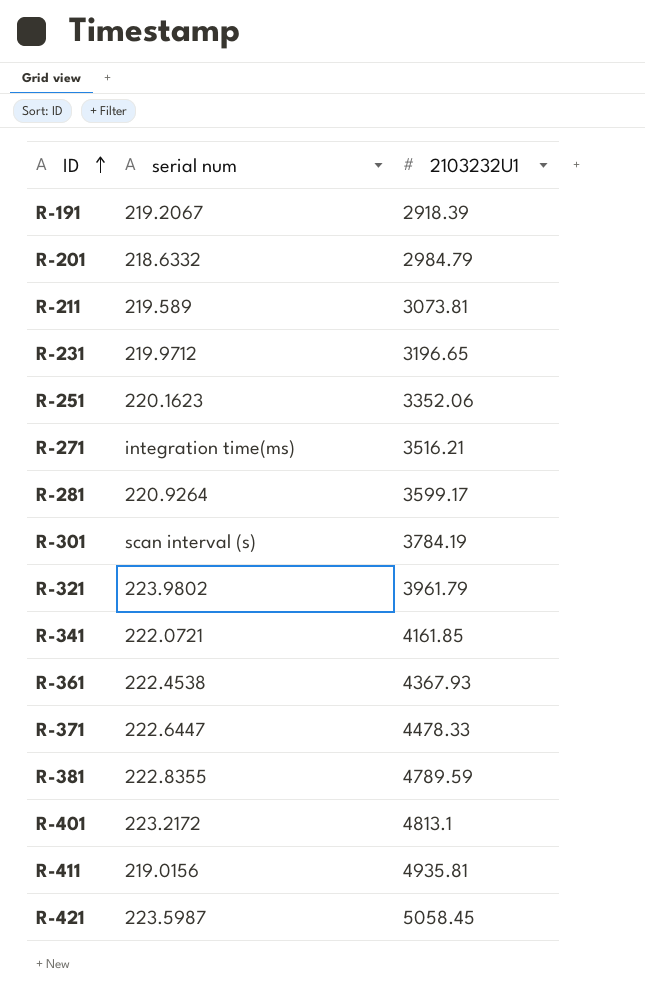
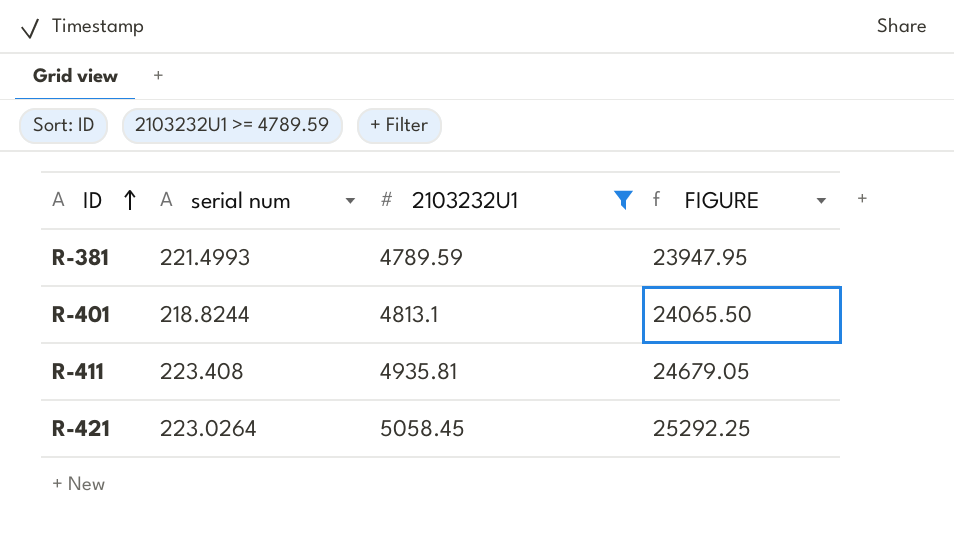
filter: none -> 2103232U1 >= 4789.59
column FIGURE | formula: none -> [2103232U1] * 5
R-381 | serial num: 222.8355 -> 221.4993
R-401 | serial num: 223.2172 -> 218.8244
R-411 | serial num: 219.0156 -> 223.408
R-421 | serial num: 223.5987 -> 223.0264

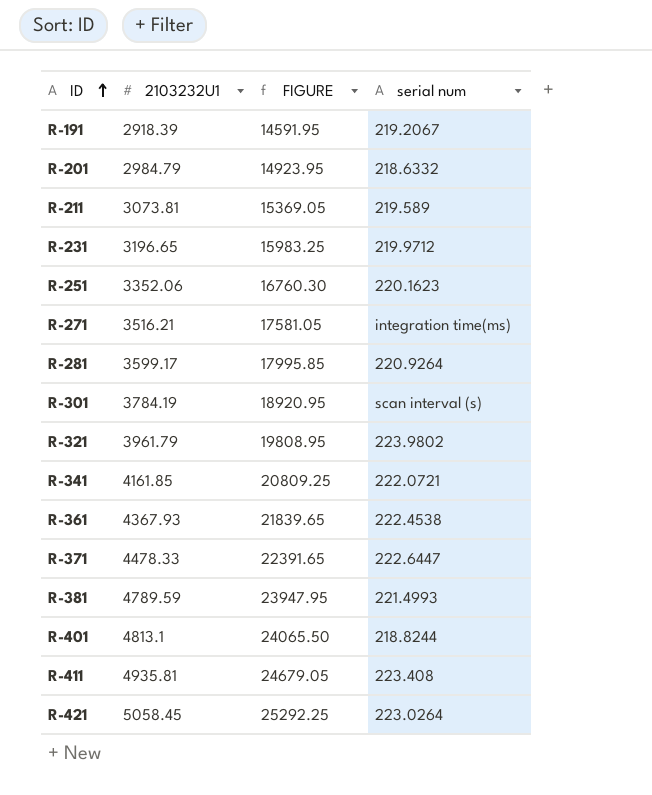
filter: 2103232U1 >= 4789.59 -> none
column serial num | position: 2 -> 4

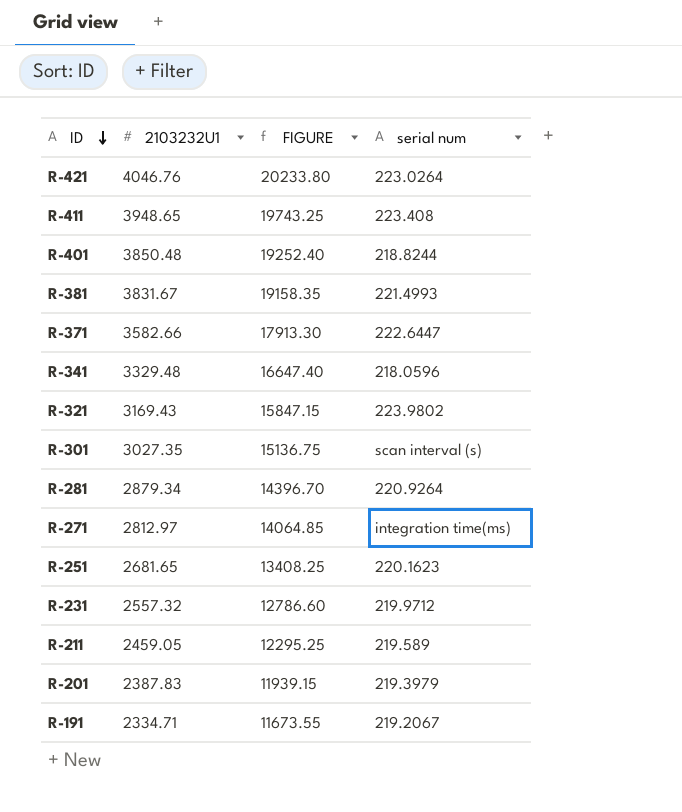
row order: ID ascending -> ID descending
row R-361: 4367.93 | 21839.65 | 222.4538 -> none
R-421 | 2103232U1: 5058.45 -> 4046.76
R-421 | FIGURE: 25292.25 -> 20233.80
R-411 | 2103232U1: 4935.81 -> 3948.65
R-411 | FIGURE: 24679.05 -> 19743.25
R-401 | 2103232U1: 4813.1 -> 3850.48
R-401 | FIGURE: 24065.50 -> 19252.40
R-381 | 2103232U1: 4789.59 -> 3831.67
R-381 | FIGURE: 23947.95 -> 19158.35
R-371 | 2103232U1: 4478.33 -> 3582.66
R-371 | FIGURE: 22391.65 -> 17913.30
R-341 | 2103232U1: 4161.85 -> 3329.48
R-341 | FIGURE: 20809.25 -> 16647.40
R-341 | serial num: 222.0721 -> 218.0596
R-321 | 2103232U1: 3961.79 -> 3169.43
R-321 | FIGURE: 19808.95 -> 15847.15
R-301 | 2103232U1: 3784.19 -> 3027.35
R-301 | FIGURE: 18920.95 -> 15136.75
R-281 | 2103232U1: 3599.17 -> 2879.34
R-281 | FIGURE: 17995.85 -> 14396.70
R-271 | 2103232U1: 3516.21 -> 2812.97
R-271 | FIGURE: 17581.05 -> 14064.85
R-251 | 2103232U1: 3352.06 -> 2681.65
R-251 | FIGURE: 16760.30 -> 13408.25
R-231 | 2103232U1: 3196.65 -> 2557.32
R-231 | FIGURE: 15983.25 -> 12786.60
R-211 | 2103232U1: 3073.81 -> 2459.05
R-211 | FIGURE: 15369.05 -> 12295.25
R-201 | 2103232U1: 2984.79 -> 2387.83
R-201 | FIGURE: 14923.95 -> 11939.15
R-201 | serial num: 218.6332 -> 219.3979
R-191 | 2103232U1: 2918.39 -> 2334.71
R-191 | FIGURE: 14591.95 -> 11673.55

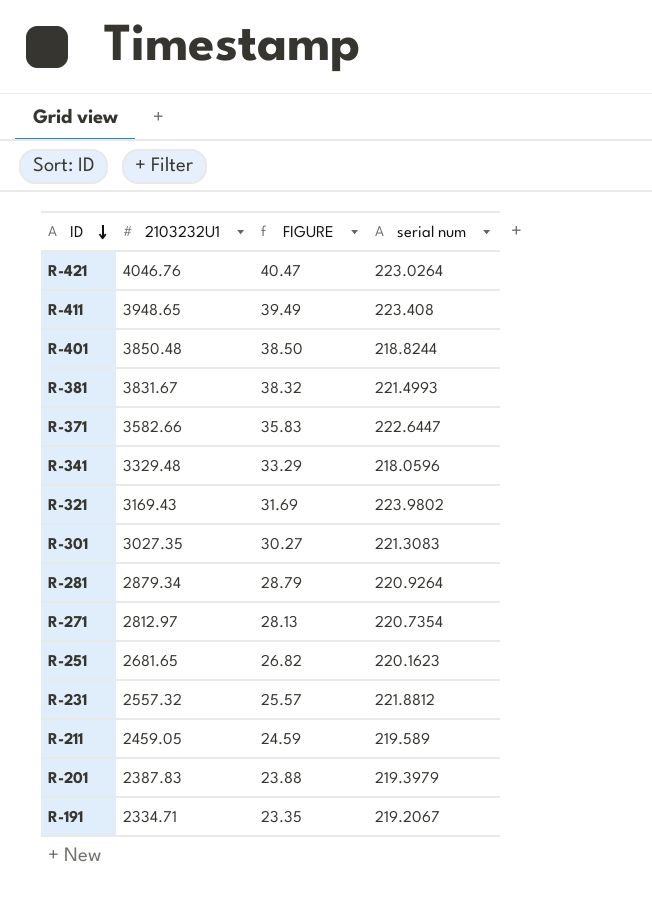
column FIGURE | formula: [2103232U1] * 5 -> [2103232U1] * 0.01
R-301 | serial num: scan interval (s) -> 221.3083
R-271 | serial num: integration time(ms) -> 220.7354
R-231 | serial num: 219.9712 -> 221.8812

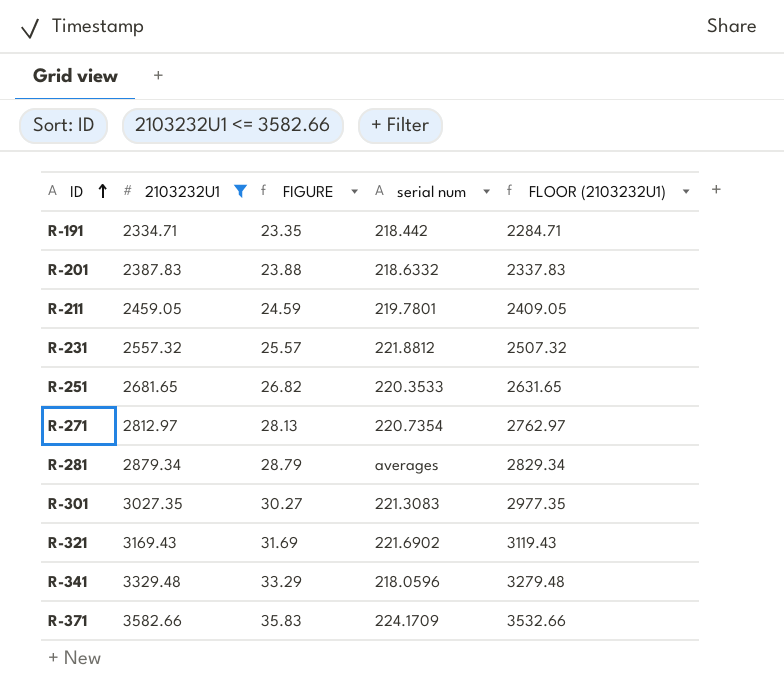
filter: none -> 2103232U1 <= 3582.66
row order: ID descending -> ID ascending
column FLOOR (2103232U1) | formula: none -> [2103232U1] - 50
R-191 | serial num: 219.2067 -> 218.442
R-201 | serial num: 219.3979 -> 218.6332
R-211 | serial num: 219.589 -> 219.7801
R-251 | serial num: 220.1623 -> 220.3533
R-281 | serial num: 220.9264 -> averages
R-321 | serial num: 223.9802 -> 221.6902
R-371 | serial num: 222.6447 -> 224.1709

